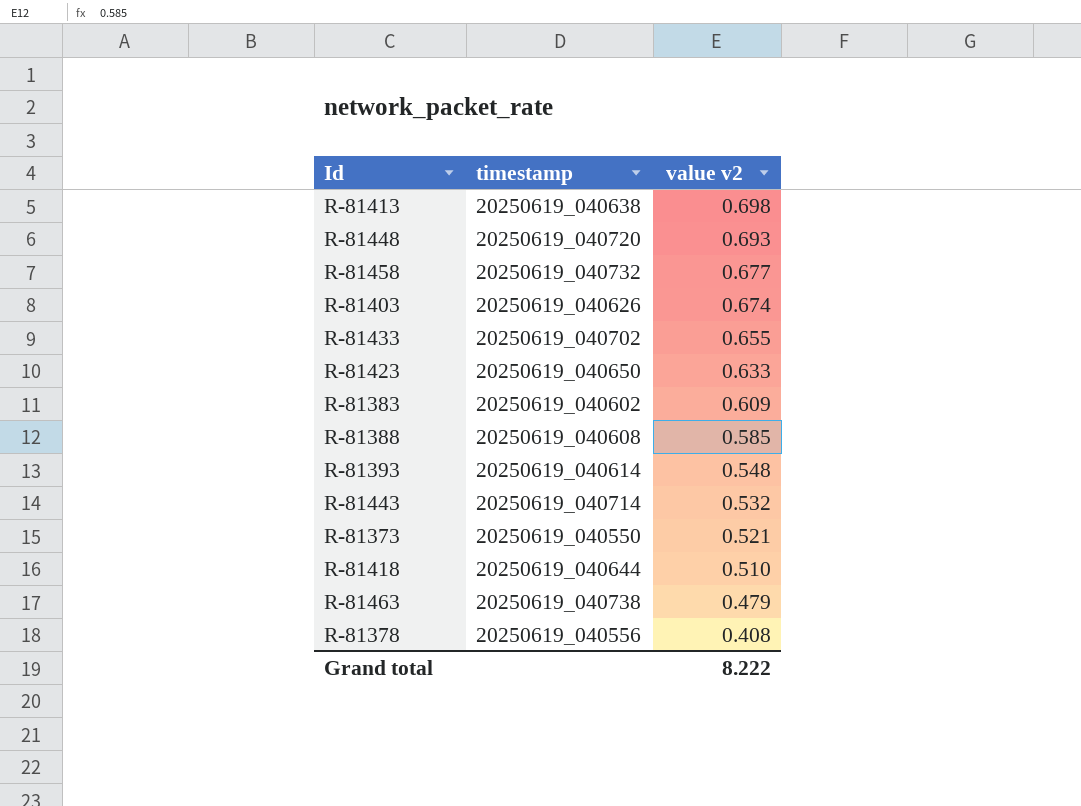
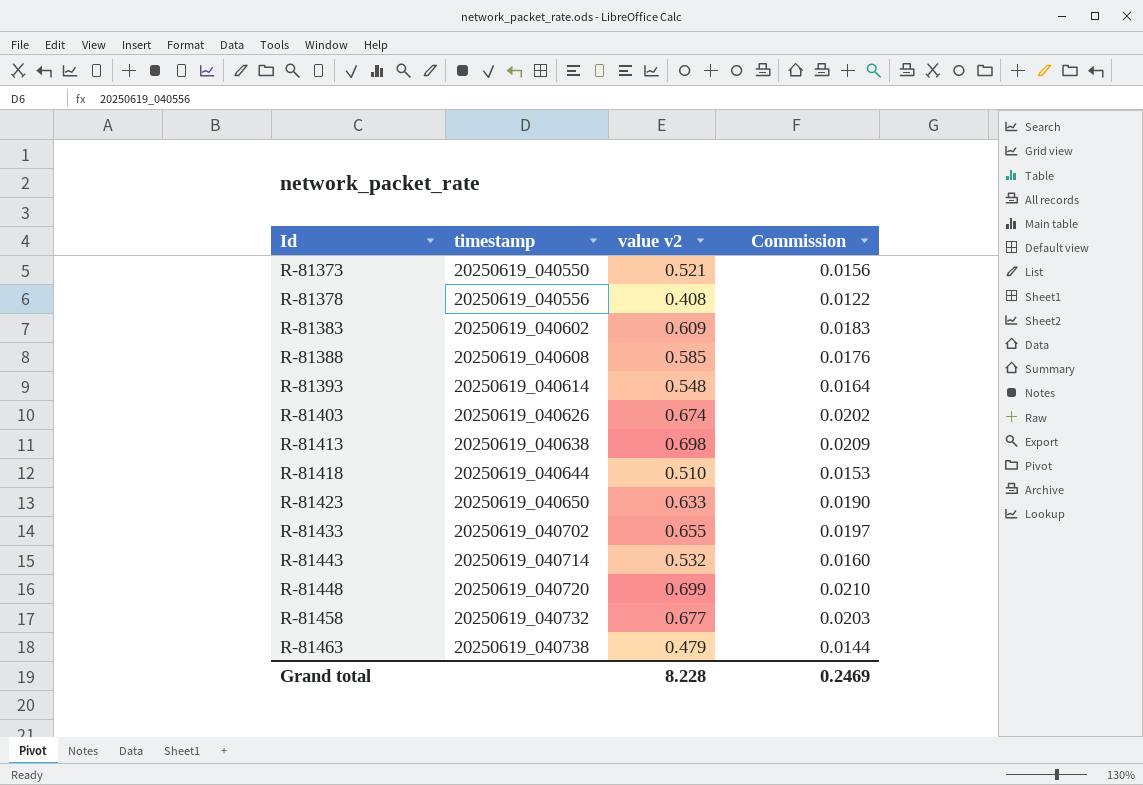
row order: value v2 descending -> Id ascending
column Commission | formula: none -> [value v2] * 0.03
R-81448 | value v2: 0.693 -> 0.699
Grand total | value v2: 8.222 -> 8.228

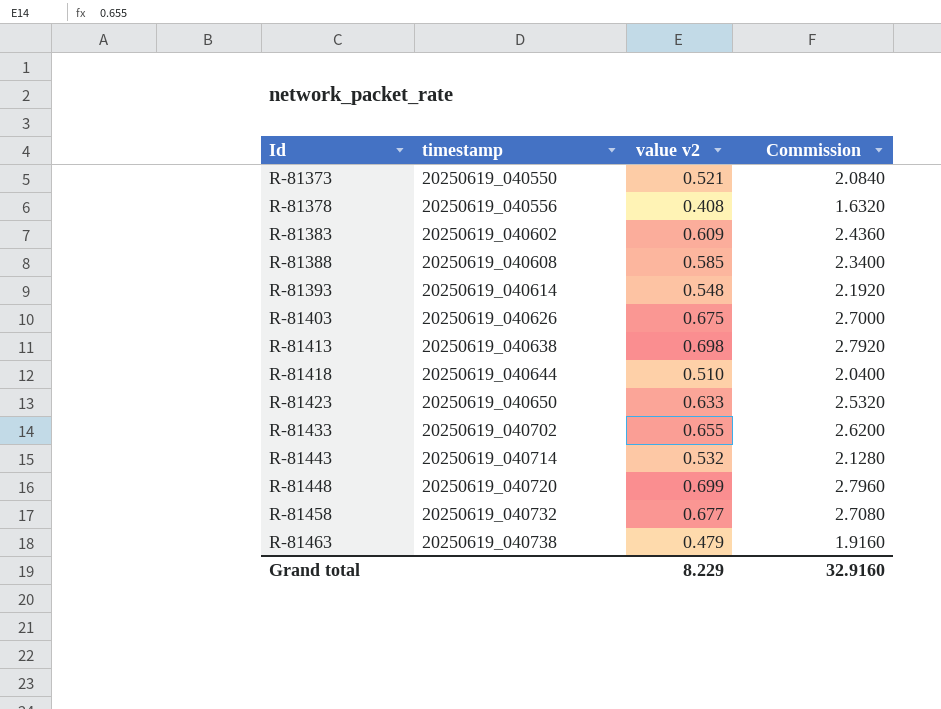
column Commission | formula: [value v2] * 0.03 -> [value v2] * 4
R-81403 | value v2: 0.674 -> 0.675
Grand total | value v2: 8.228 -> 8.229
Grand total | Commission: 0.2469 -> 32.9160

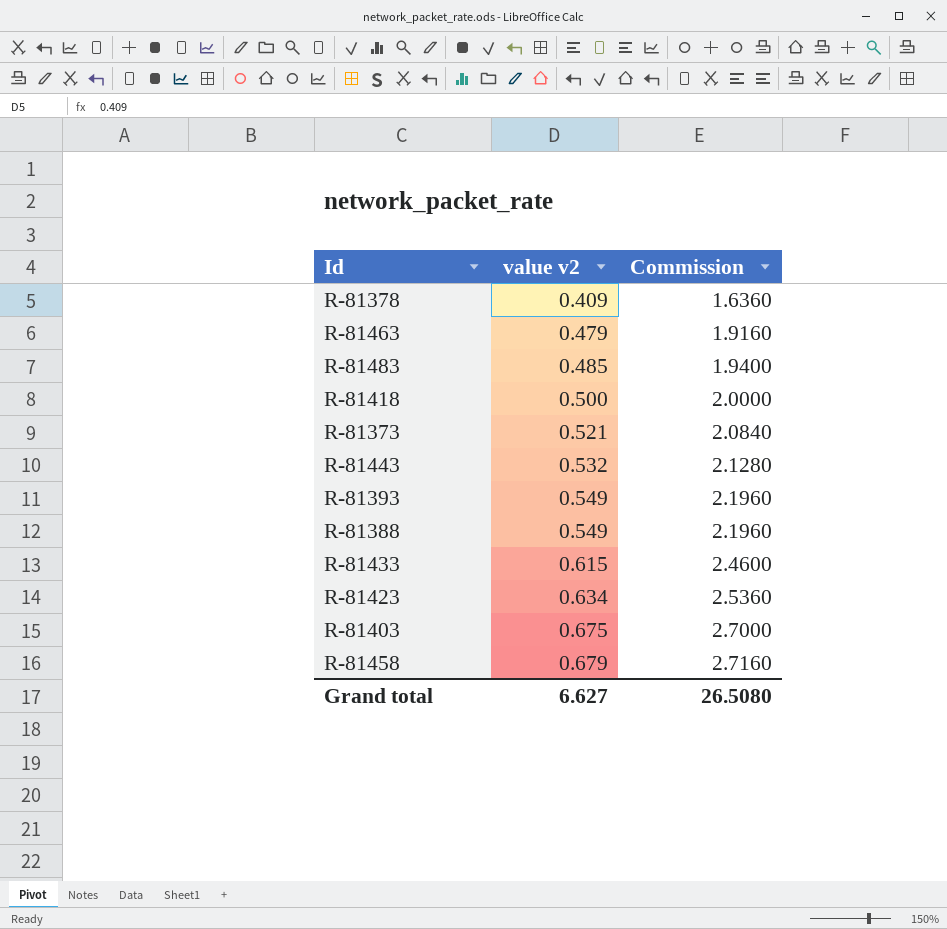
row order: Id ascending -> value v2 ascending
column timestamp | position: 2 -> none
row R-81383: 20250619_040602 | 0.609 | 2.4360 -> none
row R-81413: 20250619_040638 | 0.698 | 2.7920 -> none
row R-81448: 20250619_040720 | 0.699 | 2.7960 -> none
R-81378 | value v2: 0.408 -> 0.409
R-81378 | Commission: 1.6320 -> 1.6360
row R-81483: none -> 0.485 | 1.9400
R-81418 | value v2: 0.510 -> 0.500
R-81418 | Commission: 2.0400 -> 2.0000
R-81393 | value v2: 0.548 -> 0.549
R-81393 | Commission: 2.1920 -> 2.1960
R-81388 | value v2: 0.585 -> 0.549
R-81388 | Commission: 2.3400 -> 2.1960
R-81433 | value v2: 0.655 -> 0.615
R-81433 | Commission: 2.6200 -> 2.4600
R-81423 | value v2: 0.633 -> 0.634
R-81423 | Commission: 2.5320 -> 2.5360
R-81458 | value v2: 0.677 -> 0.679
R-81458 | Commission: 2.7080 -> 2.7160
Grand total | value v2: 8.229 -> 6.627
Grand total | Commission: 32.9160 -> 26.5080

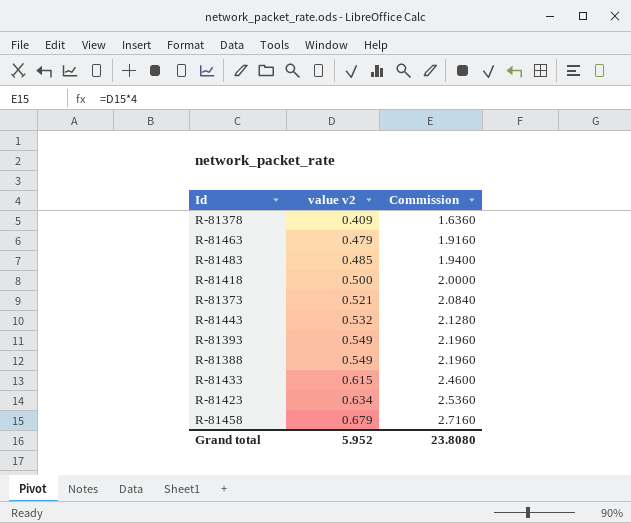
row R-81403: 0.675 | 2.7000 -> none
Grand total | value v2: 6.627 -> 5.952
Grand total | Commission: 26.5080 -> 23.8080

